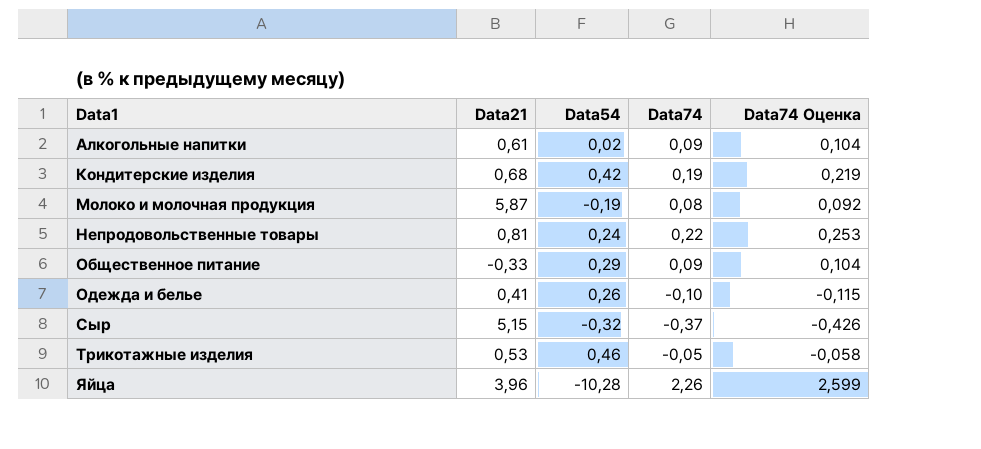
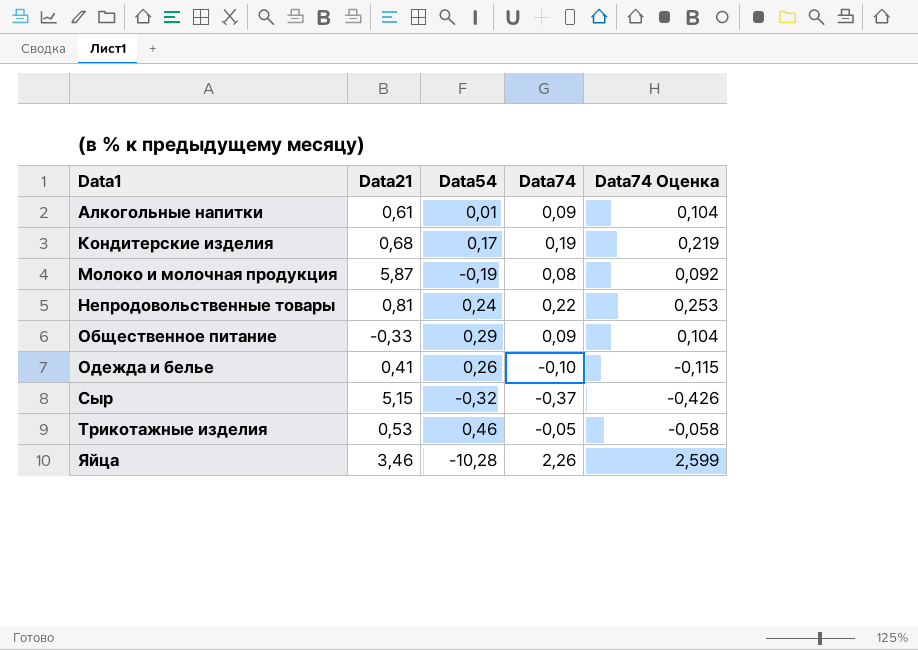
Алкогольные напитки | Data54: 0,02 -> 0,01
Кондитерские изделия | Data54: 0,42 -> 0,17
Яйца | Data21: 3,96 -> 3,46

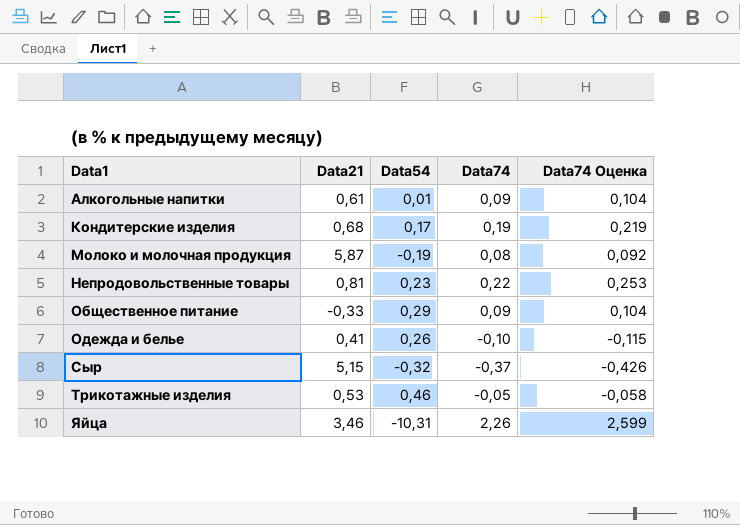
Непродовольственные товары | Data54: 0,24 -> 0,23
Яйца | Data54: -10,28 -> -10,31

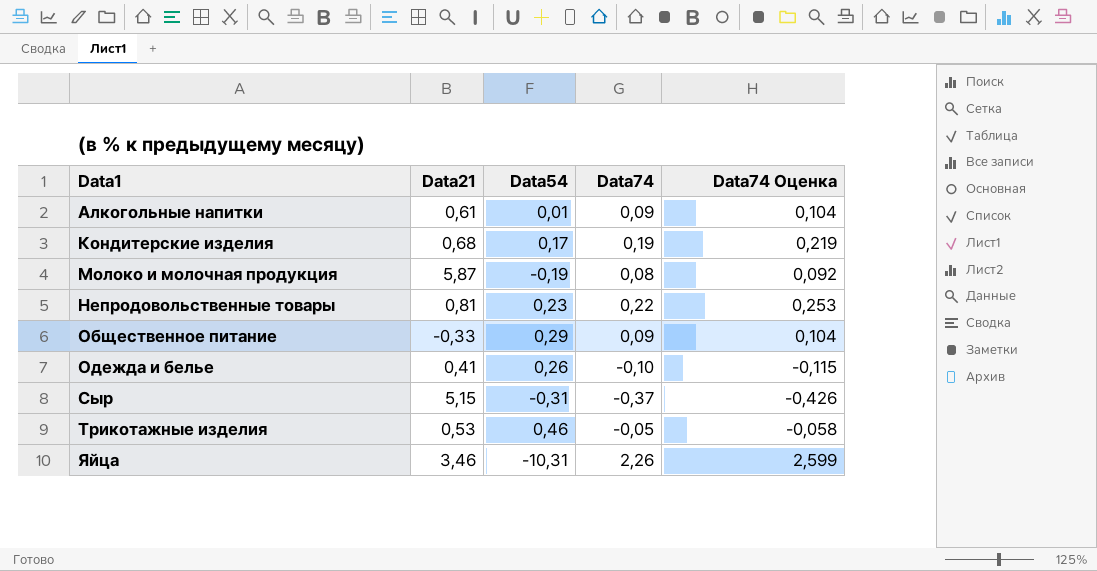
Сыр | Data54: -0,32 -> -0,31

